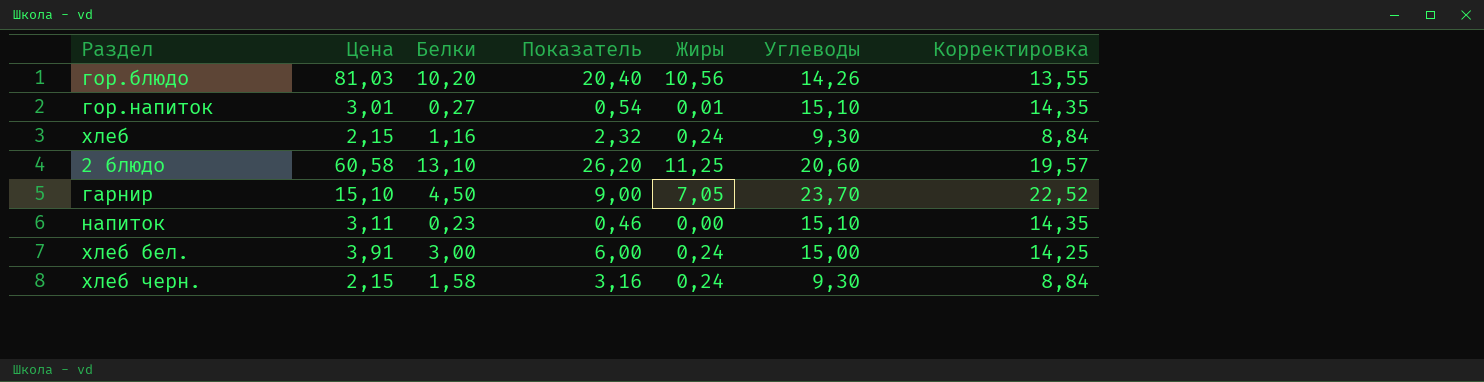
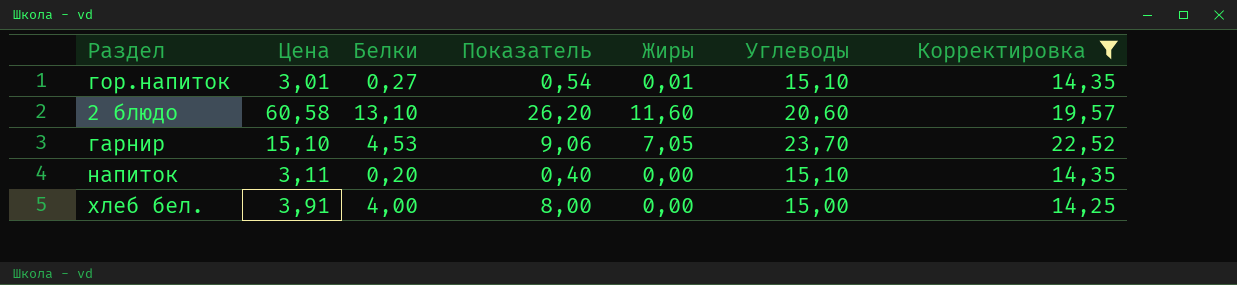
filter: none -> Корректировка >= 14,25
2 блюдо | Жиры: 11,25 -> 11,60
гарнир | Белки: 4,50 -> 4,53
гарнир | Показатель: 9,00 -> 9,06
напиток | Белки: 0,23 -> 0,20
напиток | Показатель: 0,46 -> 0,40
хлеб бел. | Белки: 3,00 -> 4,00
хлеб бел. | Показатель: 6,00 -> 8,00
хлеб бел. | Жиры: 0,24 -> 0,00

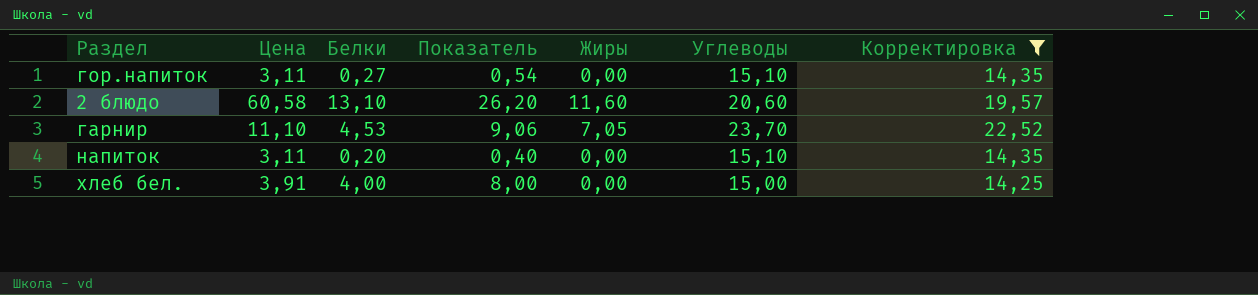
гор.напиток | Цена: 3,01 -> 3,11
гор.напиток | Жиры: 0,01 -> 0,00
гарнир | Цена: 15,10 -> 11,10

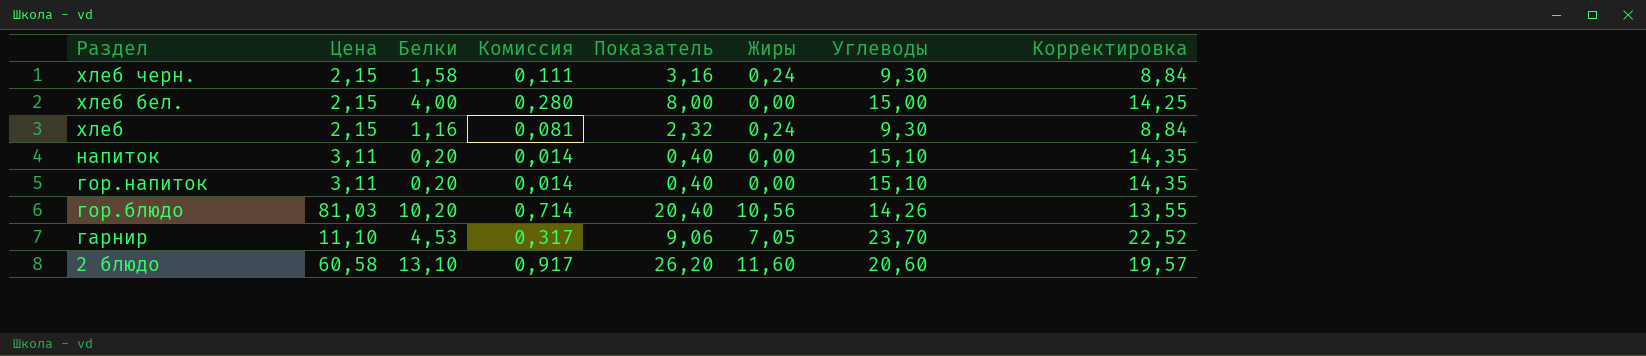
filter: Корректировка >= 14,25 -> none
row order: none -> Раздел descending
column Комиссия | formula: none -> [Белки] * 0,07
хлеб бел. | Цена: 3,91 -> 2,15
гор.напиток | Белки: 0,27 -> 0,20
гор.напиток | Показатель: 0,54 -> 0,40

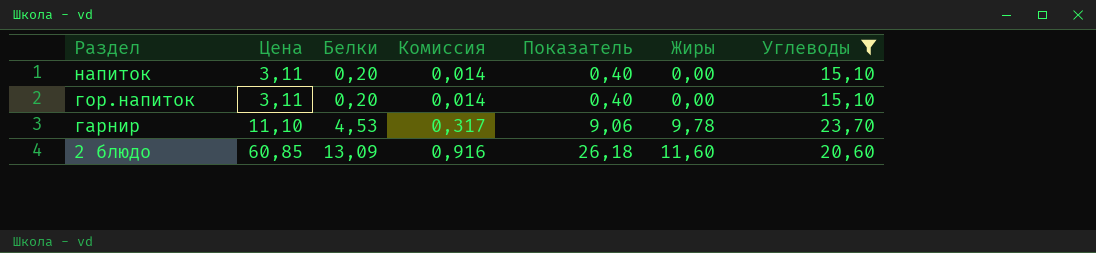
filter: none -> Углеводы >= 15,10
column Корректировка | formula: [Углеводы] * 0,95 -> none
гарнир | Жиры: 7,05 -> 9,78
2 блюдо | Цена: 60,58 -> 60,85
2 блюдо | Белки: 13,10 -> 13,09
2 блюдо | Комиссия: 0,917 -> 0,916
2 блюдо | Показатель: 26,20 -> 26,18

